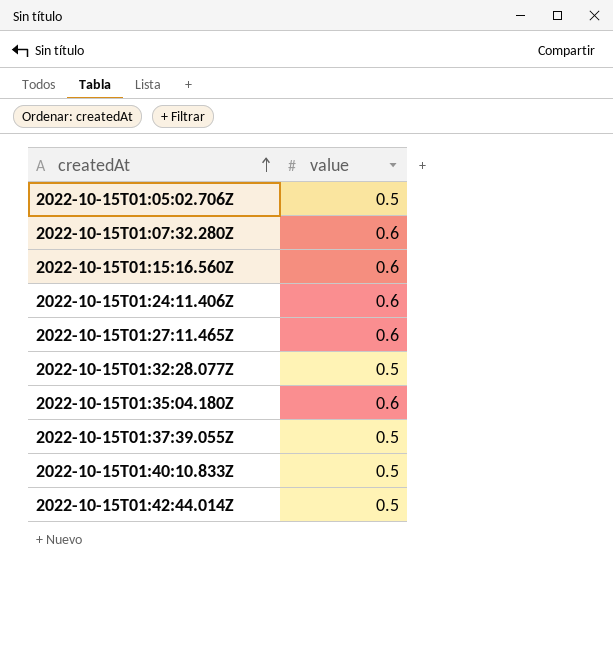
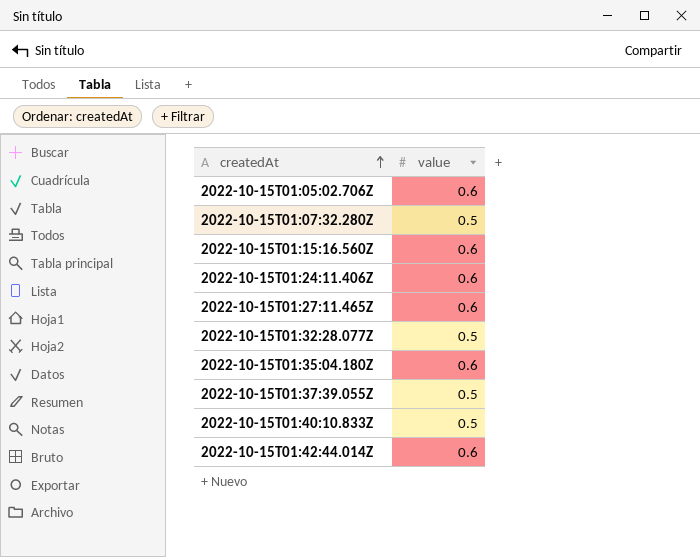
2022-10-15T01:05:02.706Z | value: 0.5 -> 0.6
2022-10-15T01:07:32.280Z | value: 0.6 -> 0.5
2022-10-15T01:42:44.014Z | value: 0.5 -> 0.6

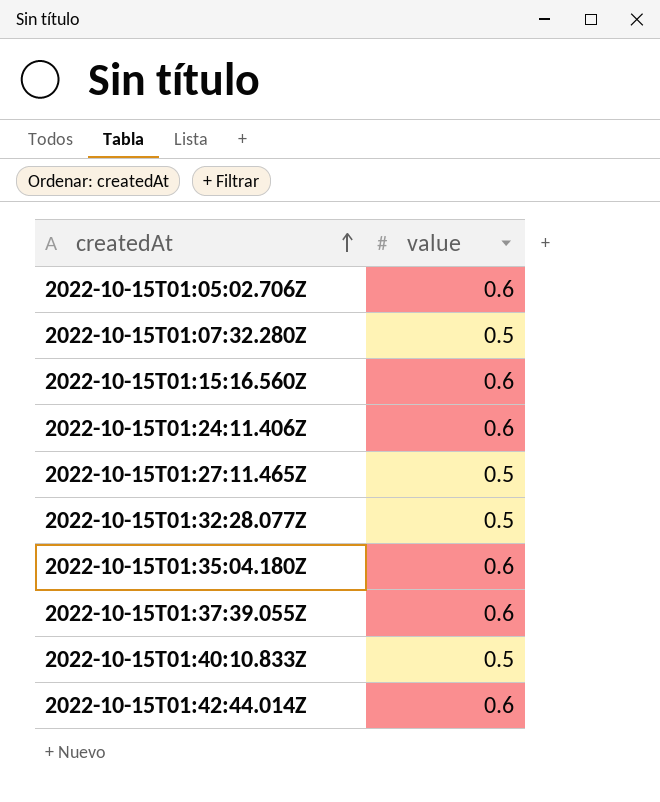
2022-10-15T01:27:11.465Z | value: 0.6 -> 0.5
2022-10-15T01:37:39.055Z | value: 0.5 -> 0.6

